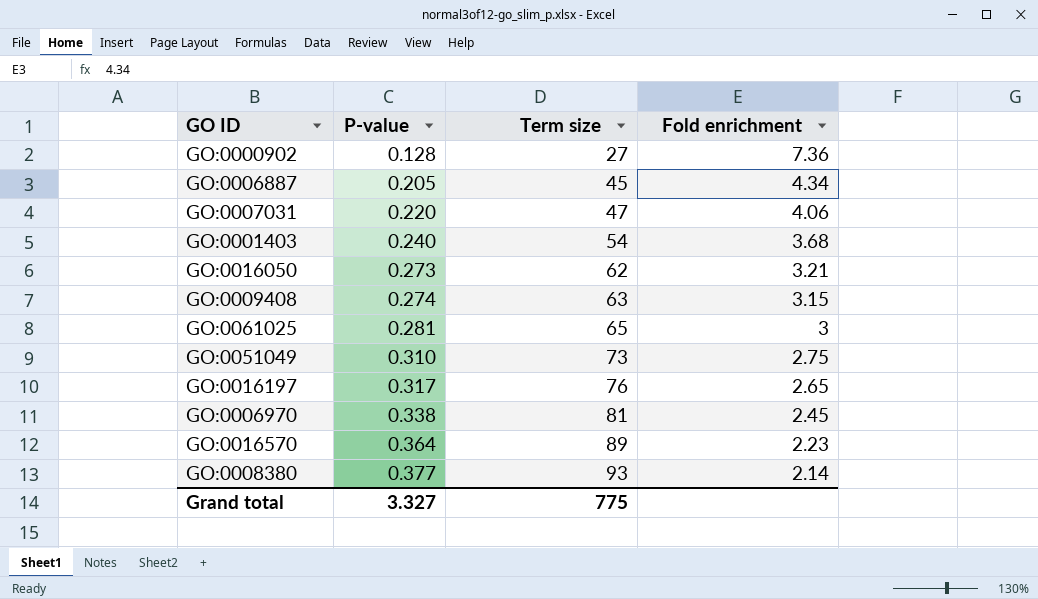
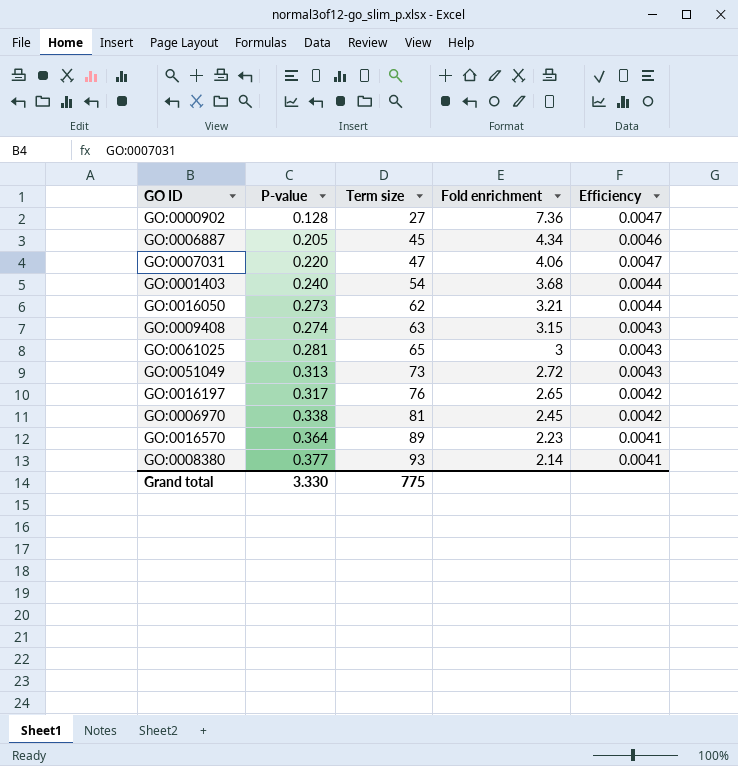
column Efficiency | formula: none -> [P-value] / [Term size]
GO:0051049 | P-value: 0.310 -> 0.313
GO:0051049 | Fold enrichment: 2.75 -> 2.72
Grand total | P-value: 3.327 -> 3.330

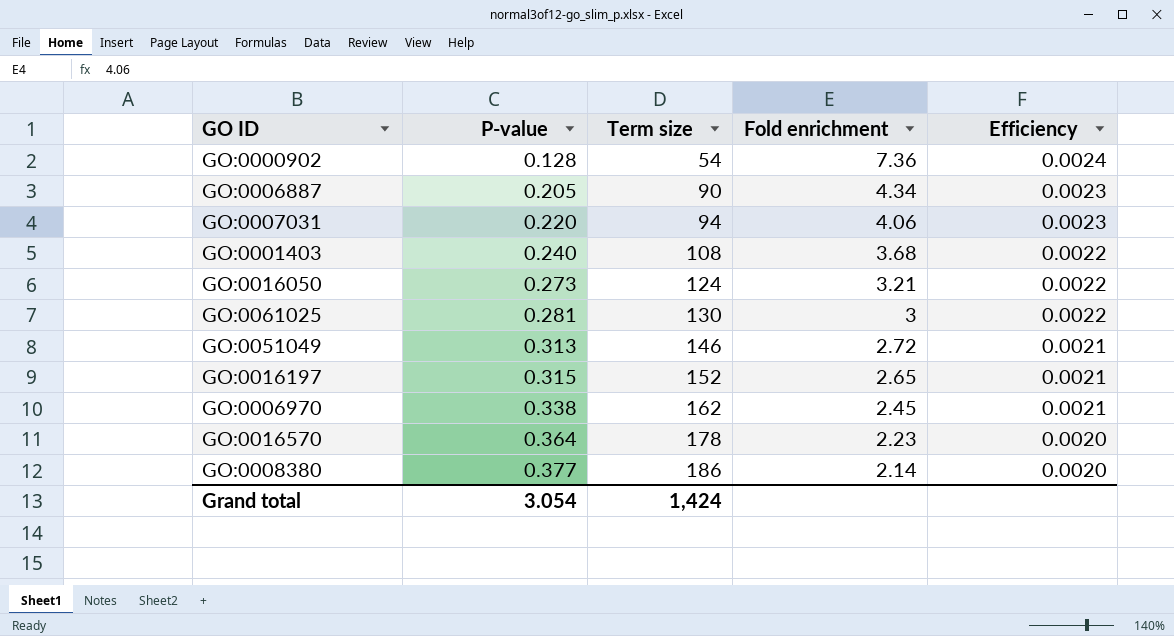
row GO:0009408: 0.274 | 63 | 3.15 | 0.0043 -> none
GO:0000902 | Term size: 27 -> 54
GO:0000902 | Efficiency: 0.0047 -> 0.0024
GO:0006887 | Term size: 45 -> 90
GO:0006887 | Efficiency: 0.0046 -> 0.0023
GO:0007031 | Term size: 47 -> 94
GO:0007031 | Efficiency: 0.0047 -> 0.0023
GO:0001403 | Term size: 54 -> 108
GO:0001403 | Efficiency: 0.0044 -> 0.0022
GO:0016050 | Term size: 62 -> 124
GO:0016050 | Efficiency: 0.0044 -> 0.0022
GO:0061025 | Term size: 65 -> 130
GO:0061025 | Efficiency: 0.0043 -> 0.0022
GO:0051049 | Term size: 73 -> 146
GO:0051049 | Efficiency: 0.0043 -> 0.0021
GO:0016197 | P-value: 0.317 -> 0.315
GO:0016197 | Term size: 76 -> 152
GO:0016197 | Efficiency: 0.0042 -> 0.0021
GO:0006970 | Term size: 81 -> 162
GO:0006970 | Efficiency: 0.0042 -> 0.0021
GO:0016570 | Term size: 89 -> 178
GO:0016570 | Efficiency: 0.0041 -> 0.0020
GO:0008380 | Term size: 93 -> 186
GO:0008380 | Efficiency: 0.0041 -> 0.0020
Grand total | P-value: 3.330 -> 3.054
Grand total | Term size: 775 -> 1,424

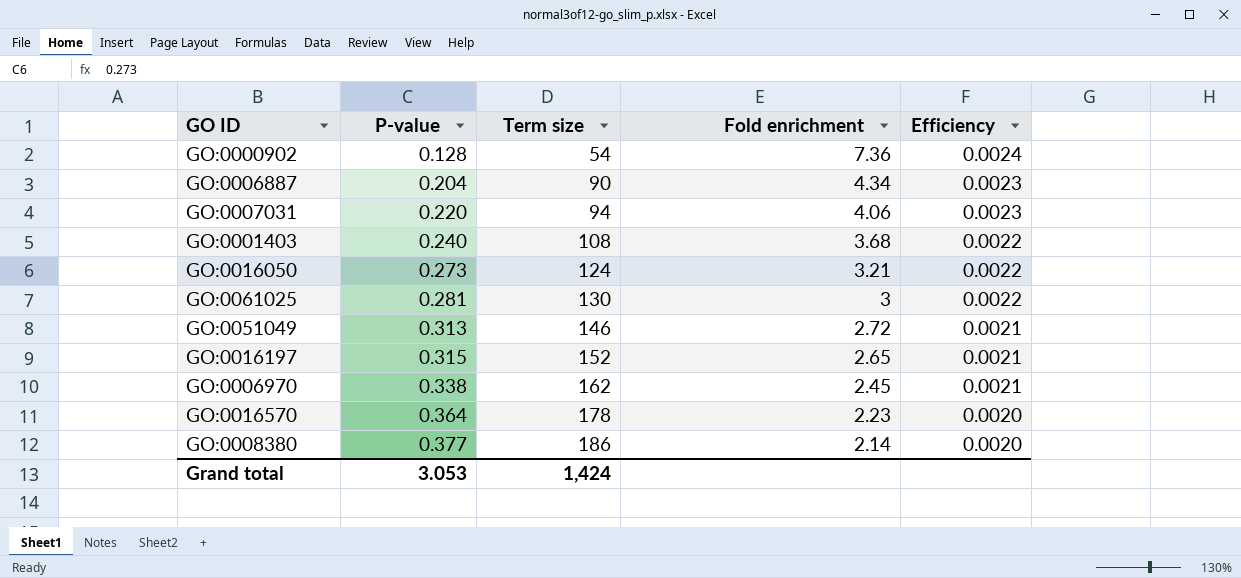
GO:0006887 | P-value: 0.205 -> 0.204
Grand total | P-value: 3.054 -> 3.053

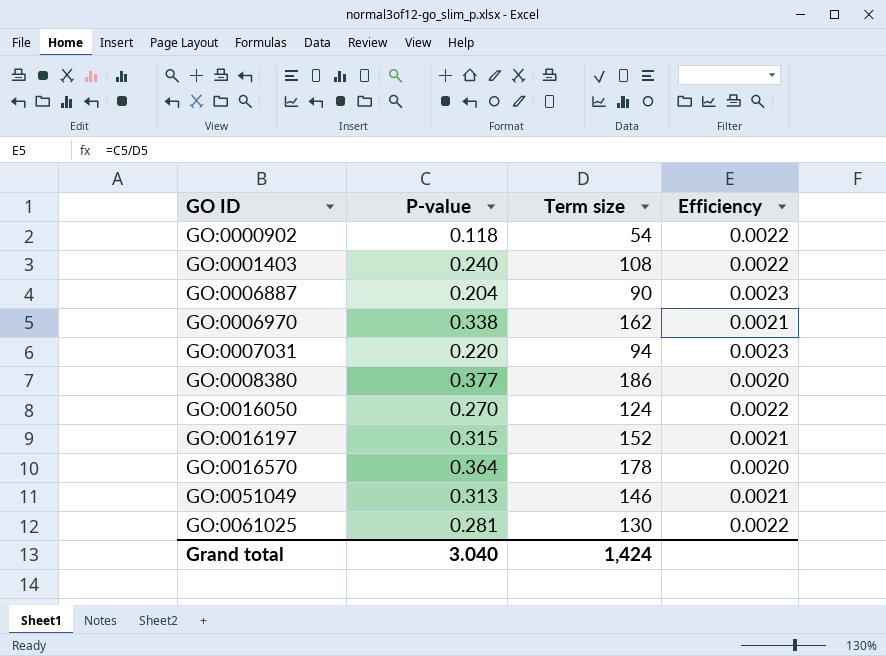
row order: P-value ascending -> GO ID ascending
column Fold enrichment | position: 4 -> none
GO:0000902 | P-value: 0.128 -> 0.118
GO:0000902 | Efficiency: 0.0024 -> 0.0022
GO:0016050 | P-value: 0.273 -> 0.270
Grand total | P-value: 3.053 -> 3.040

